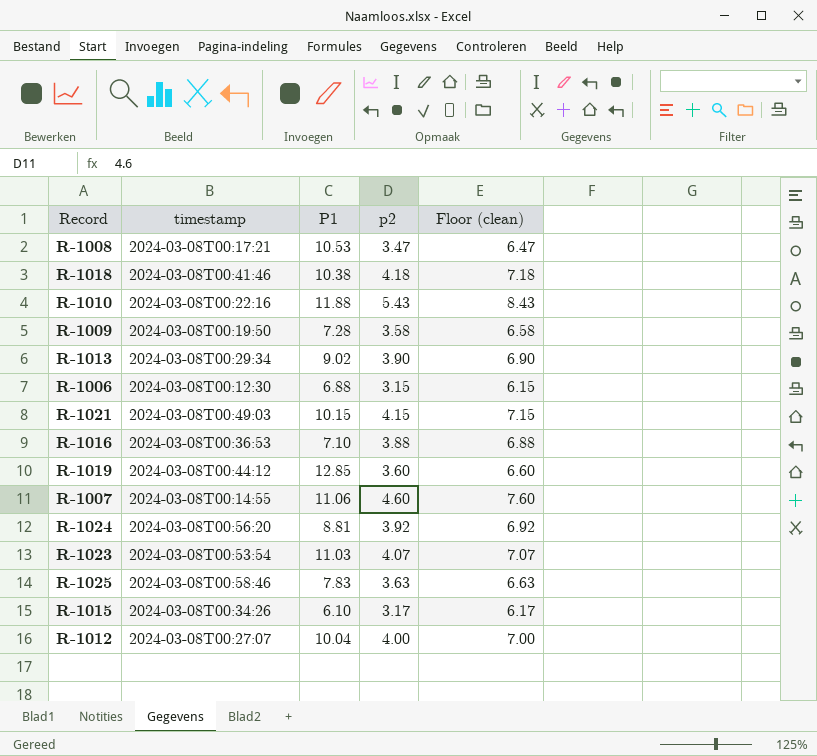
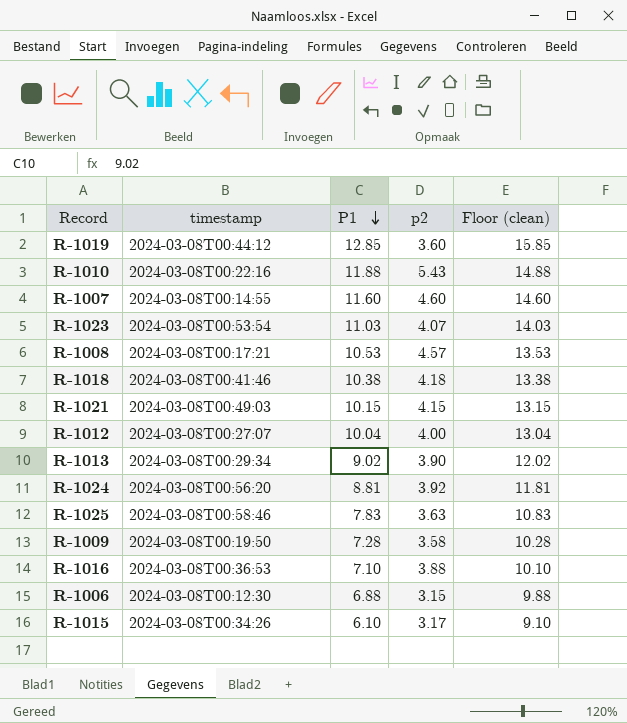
row order: none -> P1 descending
column Floor (clean) | formula: [p2] + 3 -> [P1] + 3
R-1007 | P1: 11.06 -> 11.60
R-1008 | p2: 3.47 -> 4.57

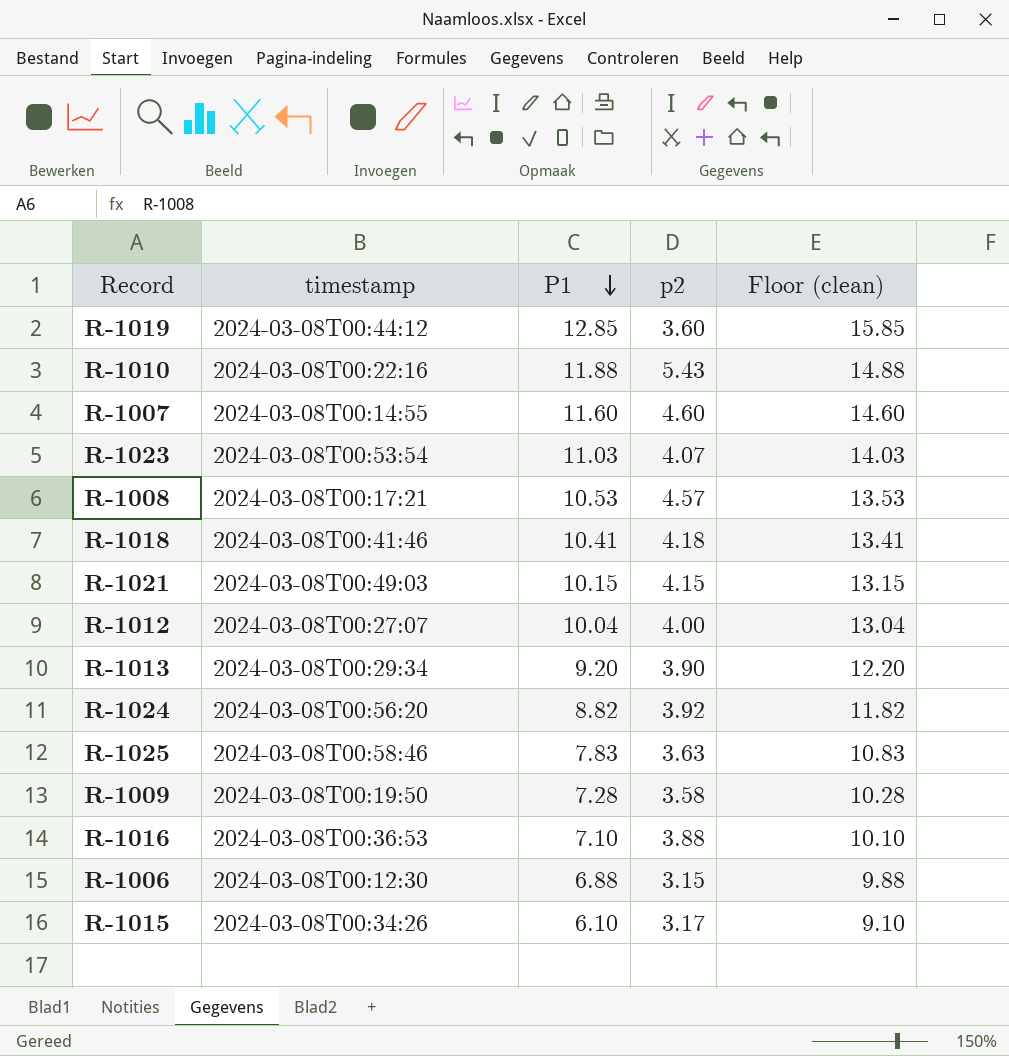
R-1018 | P1: 10.38 -> 10.41
R-1018 | Floor (clean): 13.38 -> 13.41
R-1013 | P1: 9.02 -> 9.20
R-1013 | Floor (clean): 12.02 -> 12.20
R-1024 | P1: 8.81 -> 8.82
R-1024 | Floor (clean): 11.81 -> 11.82

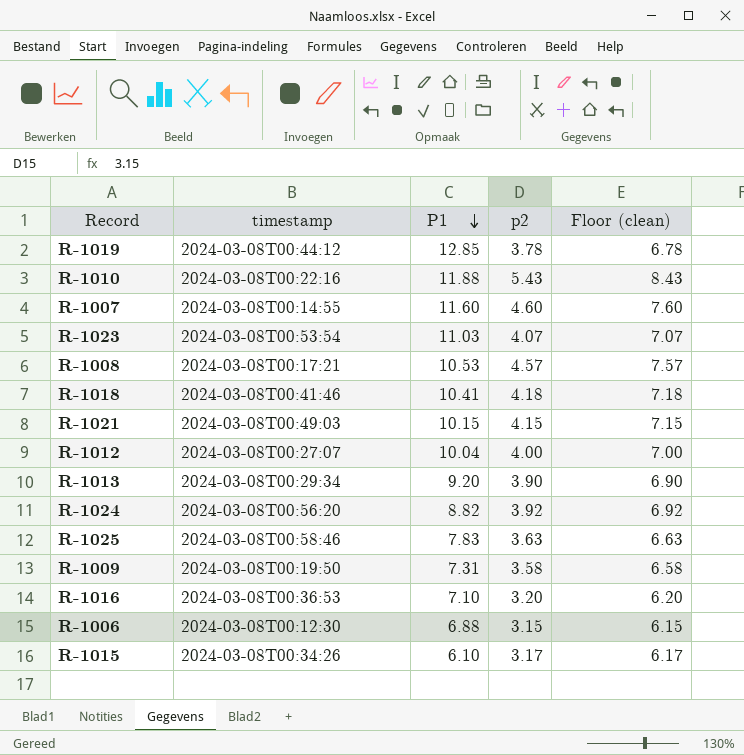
column Floor (clean) | formula: [P1] + 3 -> [p2] + 3
R-1019 | p2: 3.60 -> 3.78
R-1009 | P1: 7.28 -> 7.31
R-1016 | p2: 3.88 -> 3.20

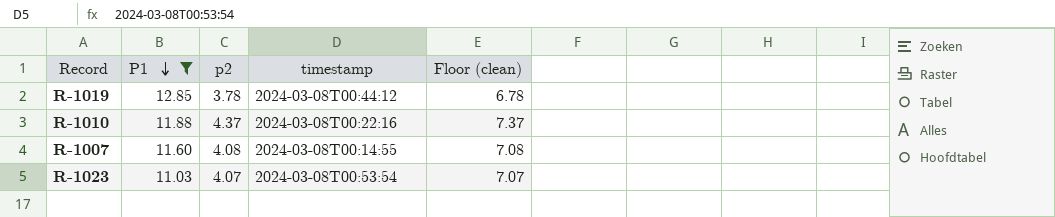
filter: none -> P1 >= 11.03
column timestamp | position: 2 -> 4
R-1010 | p2: 5.43 -> 4.37
R-1010 | Floor (clean): 8.43 -> 7.37
R-1007 | p2: 4.60 -> 4.08
R-1007 | Floor (clean): 7.60 -> 7.08

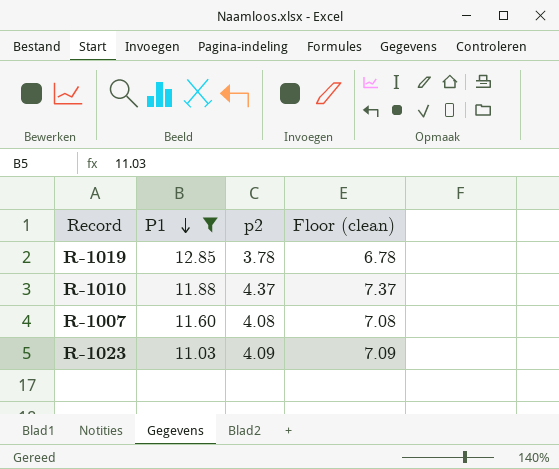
column timestamp | position: 4 -> none
R-1023 | p2: 4.07 -> 4.09
R-1023 | Floor (clean): 7.07 -> 7.09

